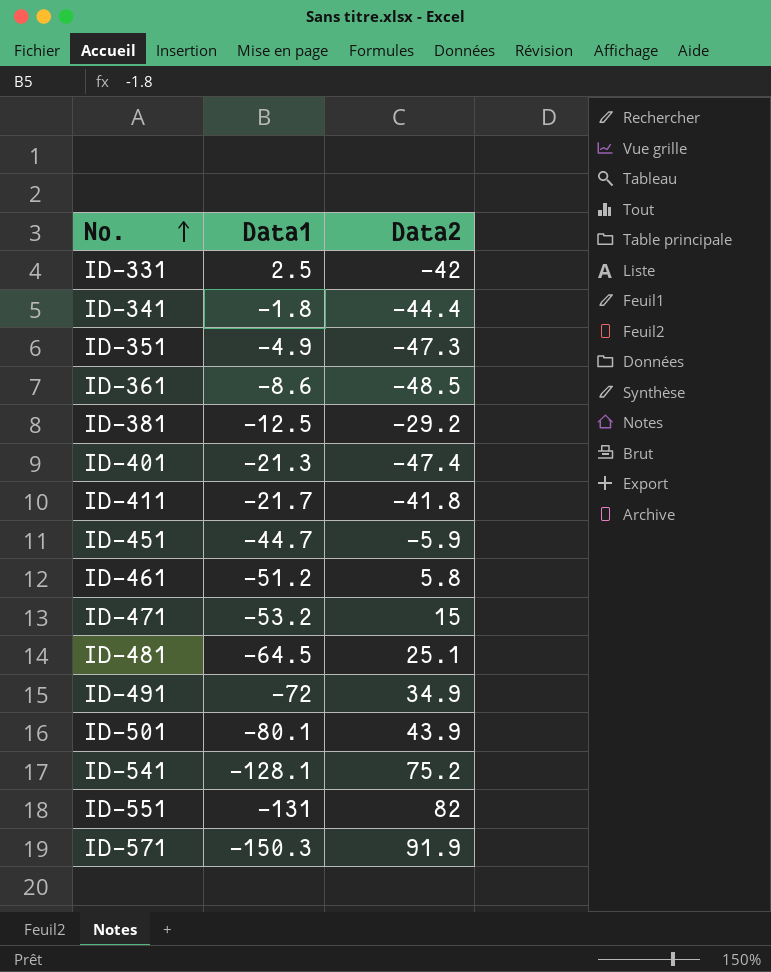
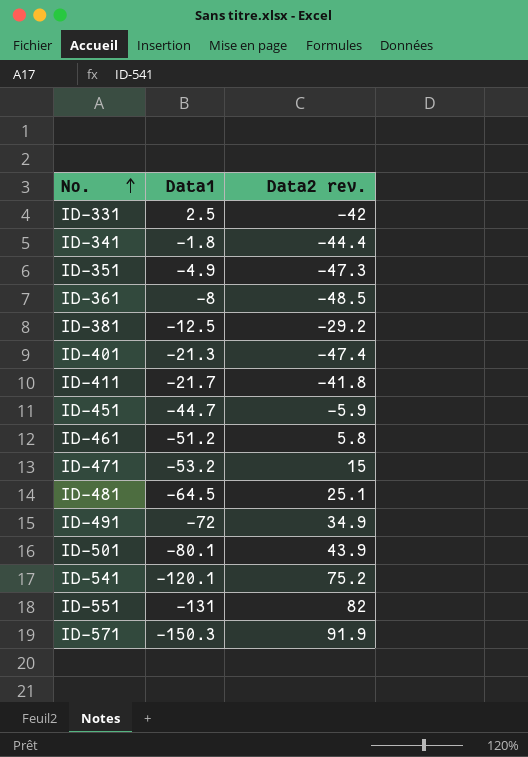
column name: Data2 -> Data2 rev.
ID-361 | Data1: -8.6 -> -8
ID-541 | Data1: -128.1 -> -120.1

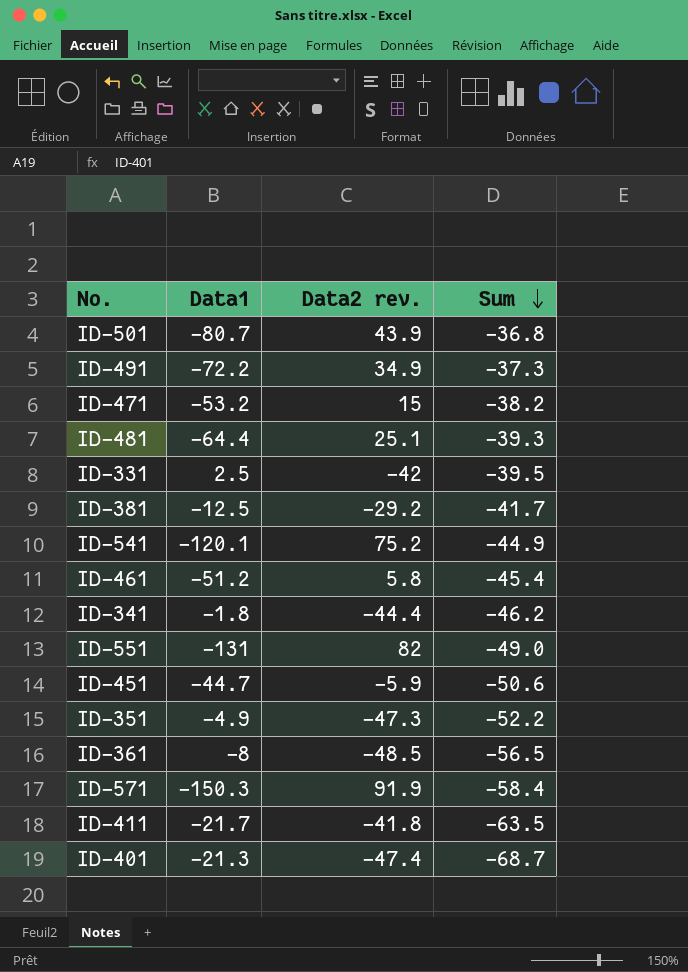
row order: No. ascending -> Sum descending
column Sum | formula: none -> [Data1] + [Data2 rev.]
ID-501 | Data1: -80.1 -> -80.7
ID-491 | Data1: -72 -> -72.2
ID-481 | Data1: -64.5 -> -64.4

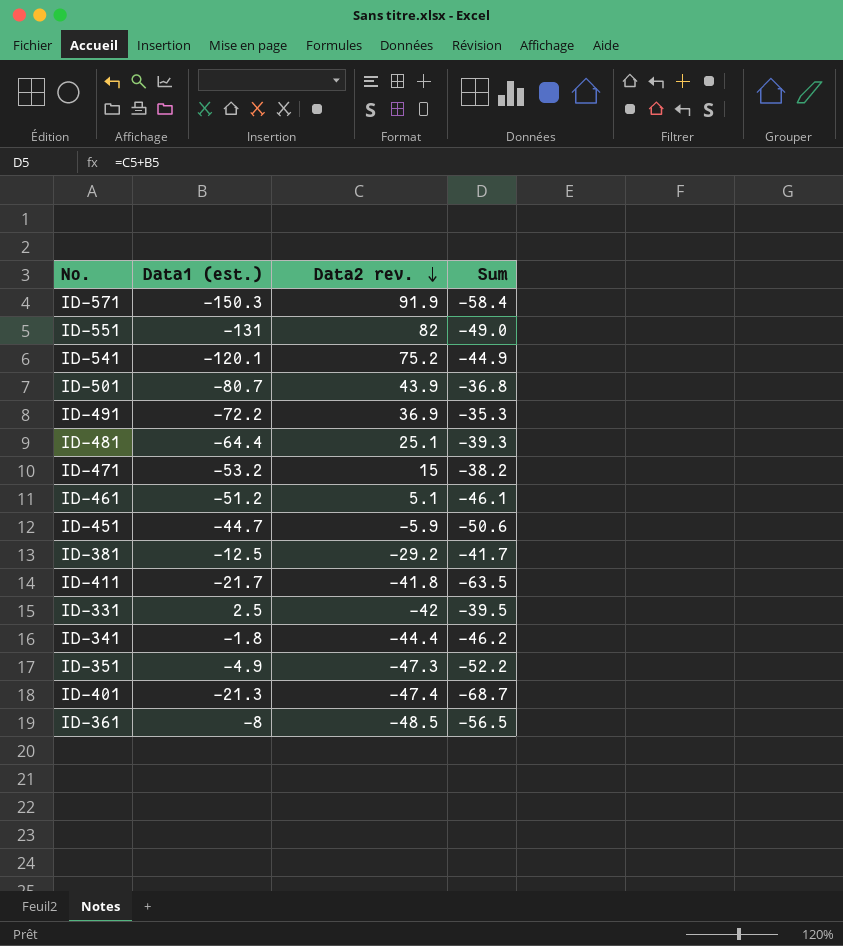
row order: Sum descending -> Data2 rev. descending
column name: Data1 -> Data1 (est.)
ID-491 | Data2 rev.: 34.9 -> 36.9
ID-491 | Sum: -37.3 -> -35.3
ID-461 | Data2 rev.: 5.8 -> 5.1
ID-461 | Sum: -45.4 -> -46.1

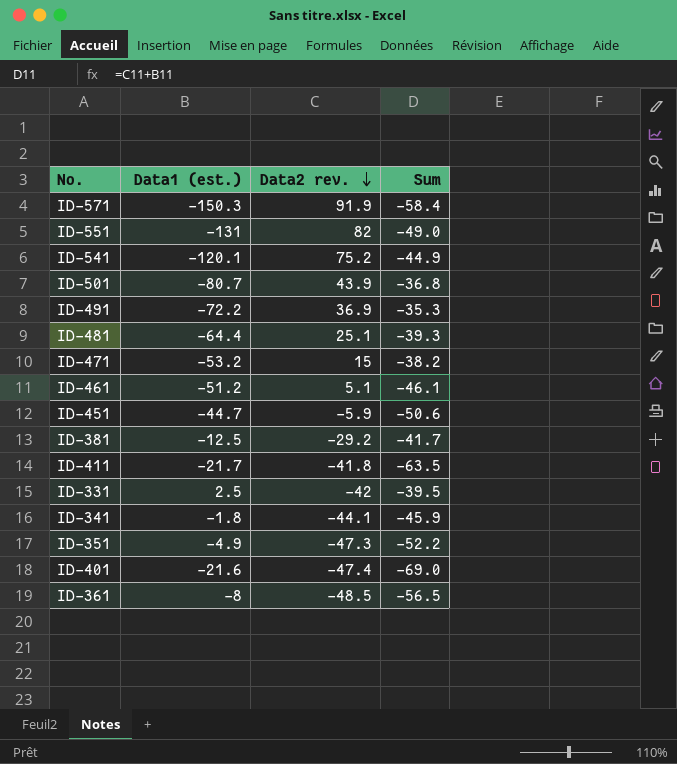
ID-341 | Data2 rev.: -44.4 -> -44.1
ID-341 | Sum: -46.2 -> -45.9
ID-401 | Data1 (est.): -21.3 -> -21.6
ID-401 | Sum: -68.7 -> -69.0

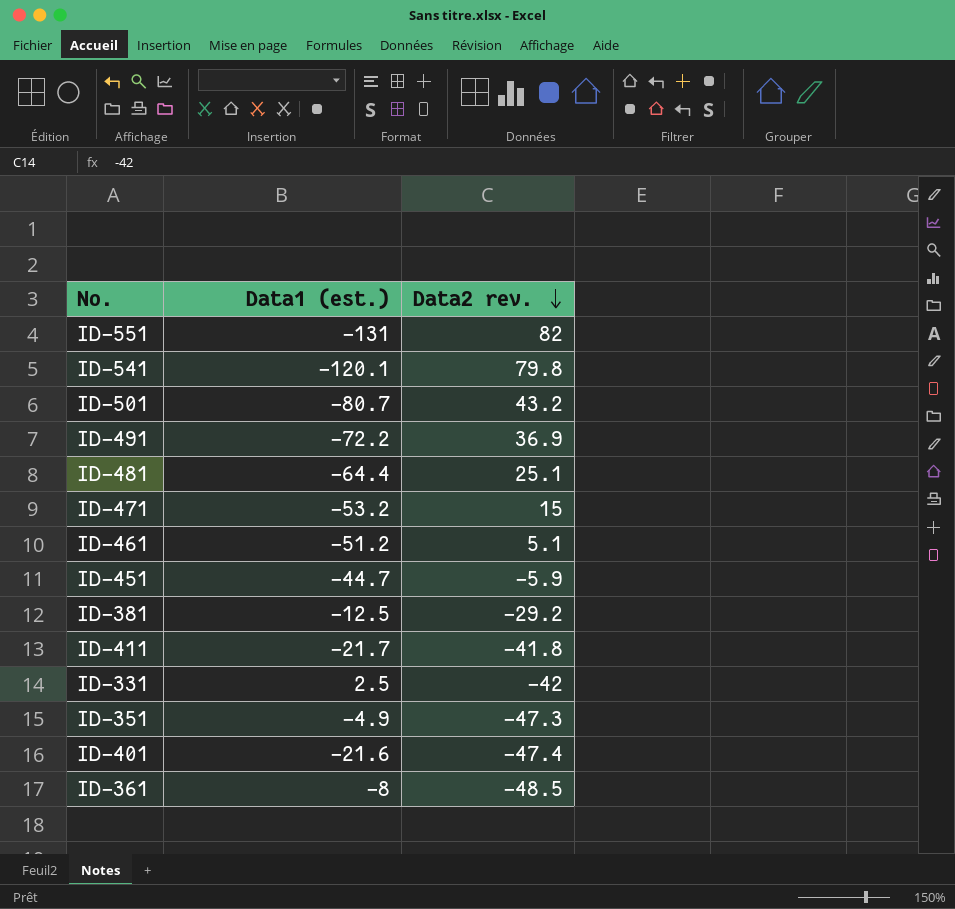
column Sum | formula: [Data1 (est.)] + [Data2 rev.] -> none
row ID-571: -150.3 | 91.9 | -58.4 -> none
row ID-341: -1.8 | -44.1 | -45.9 -> none
ID-541 | Data2 rev.: 75.2 -> 79.8
ID-501 | Data2 rev.: 43.9 -> 43.2

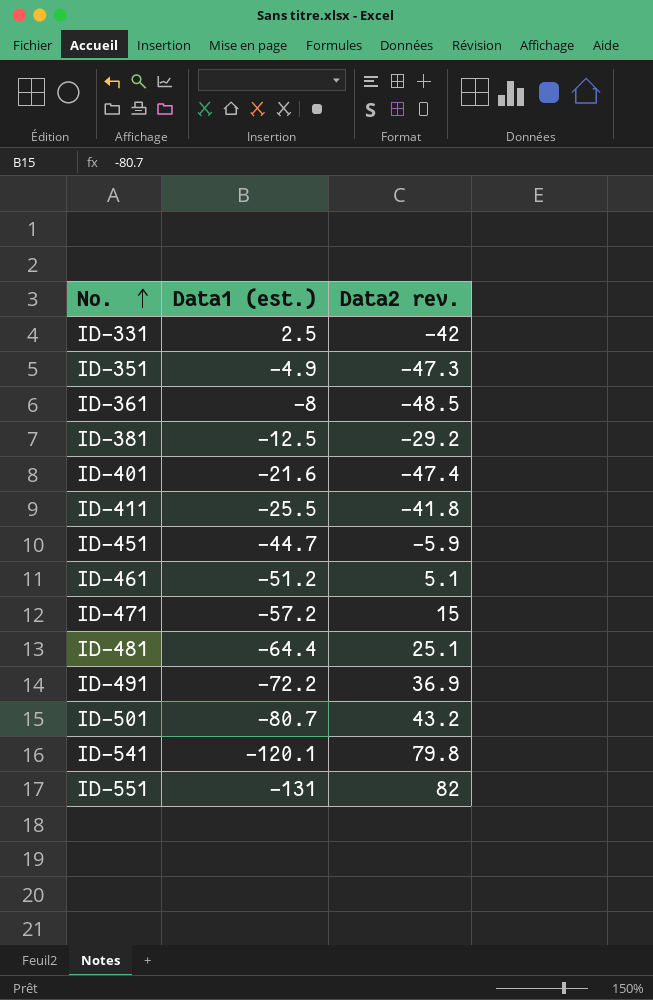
row order: Data2 rev. descending -> No. ascending
ID-411 | Data1 (est.): -21.7 -> -25.5
ID-471 | Data1 (est.): -53.2 -> -57.2

